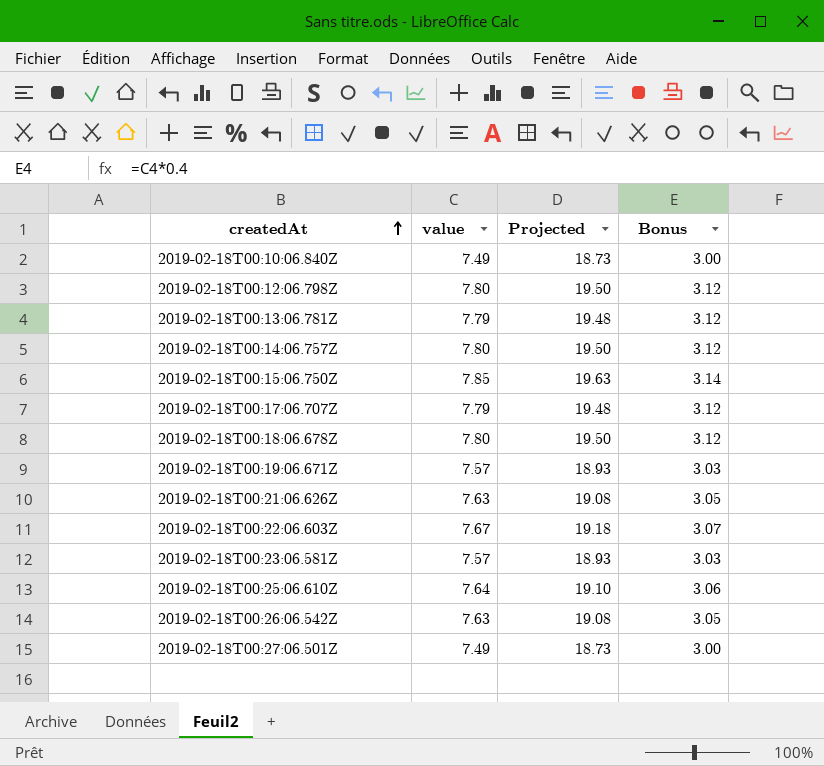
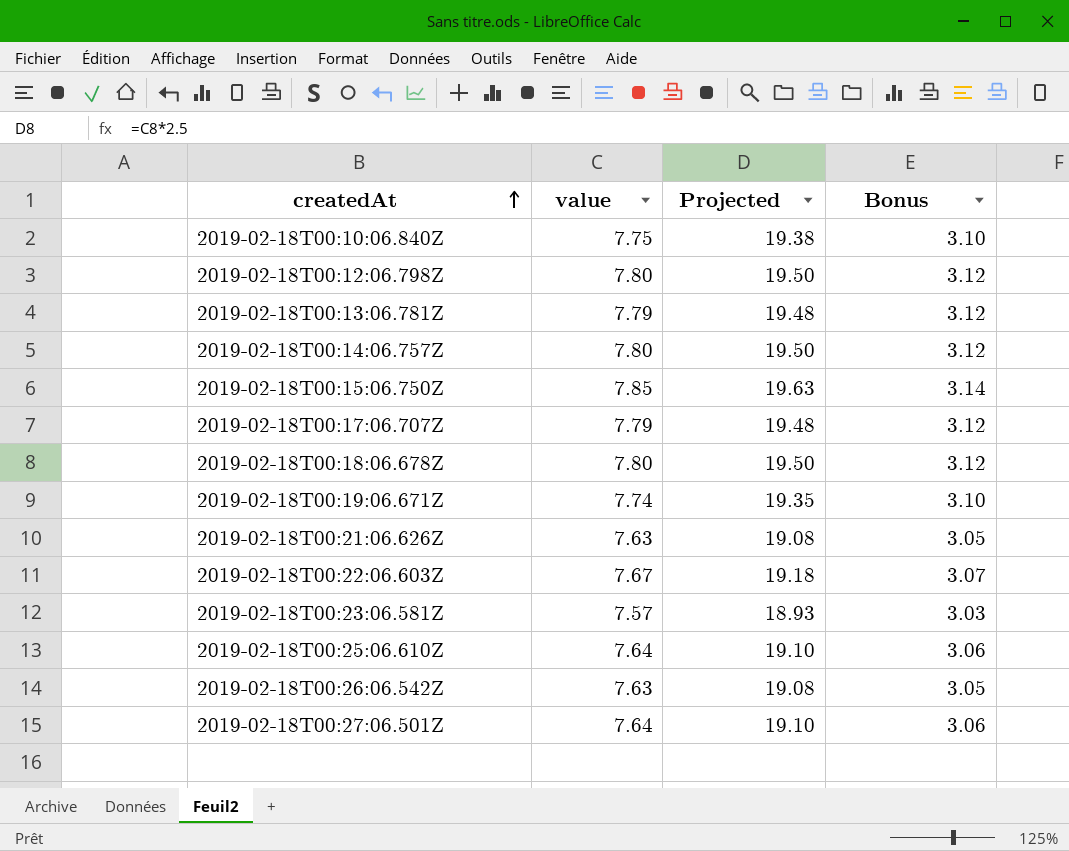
2019-02-18T00:10:06.840Z | value: 7.49 -> 7.75
2019-02-18T00:10:06.840Z | Projected: 18.73 -> 19.38
2019-02-18T00:10:06.840Z | Bonus: 3.00 -> 3.10
2019-02-18T00:19:06.671Z | value: 7.57 -> 7.74
2019-02-18T00:19:06.671Z | Projected: 18.93 -> 19.35
2019-02-18T00:19:06.671Z | Bonus: 3.03 -> 3.10
2019-02-18T00:27:06.501Z | value: 7.49 -> 7.64
2019-02-18T00:27:06.501Z | Projected: 18.73 -> 19.10
2019-02-18T00:27:06.501Z | Bonus: 3.00 -> 3.06

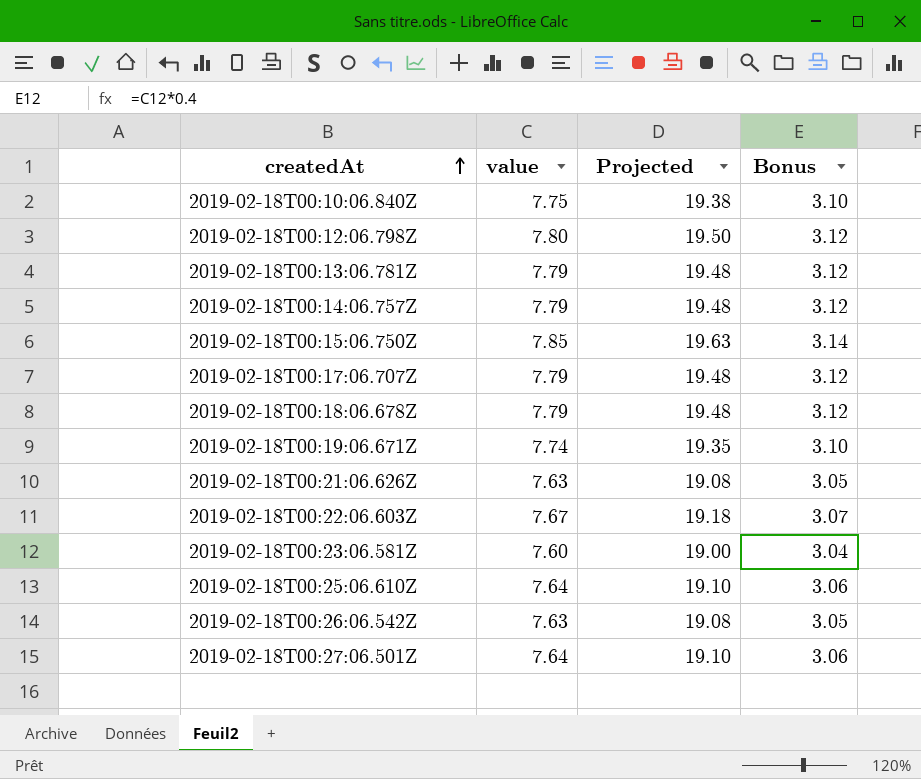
2019-02-18T00:14:06.757Z | value: 7.80 -> 7.79
2019-02-18T00:14:06.757Z | Projected: 19.50 -> 19.48
2019-02-18T00:18:06.678Z | value: 7.80 -> 7.79
2019-02-18T00:18:06.678Z | Projected: 19.50 -> 19.48
2019-02-18T00:23:06.581Z | value: 7.57 -> 7.60
2019-02-18T00:23:06.581Z | Projected: 18.93 -> 19.00
2019-02-18T00:23:06.581Z | Bonus: 3.03 -> 3.04

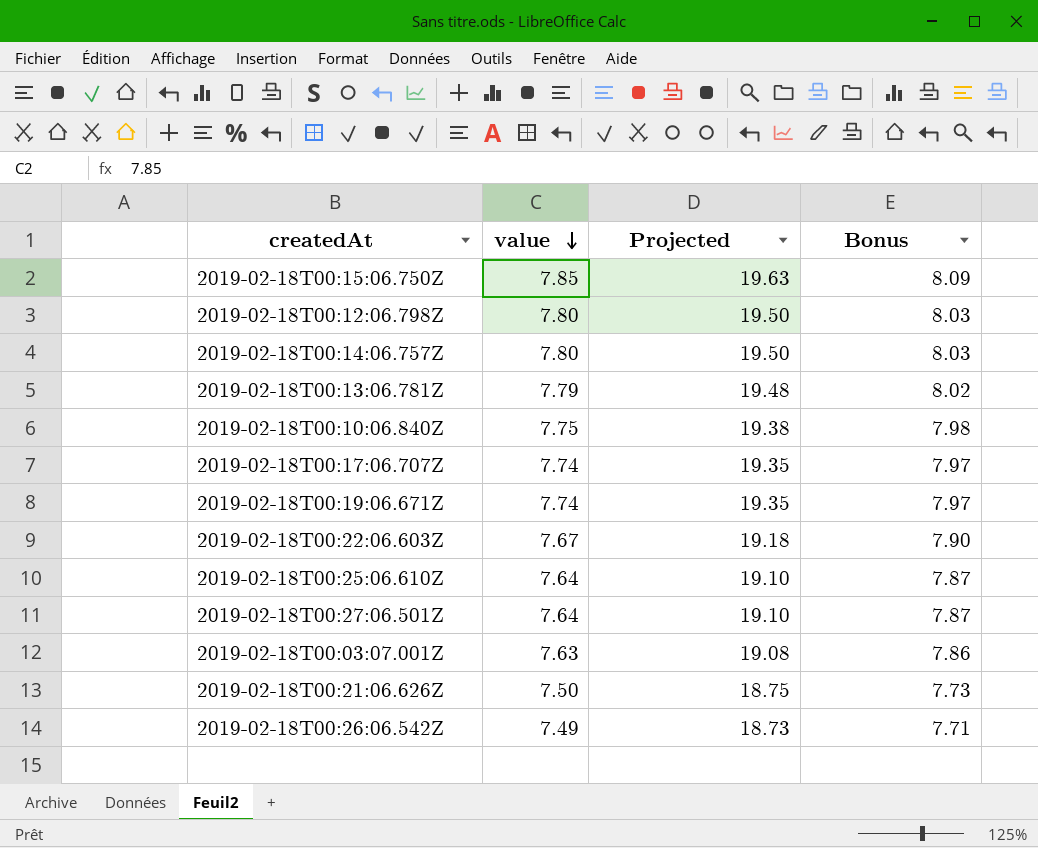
row order: createdAt ascending -> value descending
column Bonus | formula: [value] * 0.4 -> [value] * 1.03
row 2019-02-18T00:18:06.678Z: 7.79 | 19.48 | 3.12 -> none
row 2019-02-18T00:23:06.581Z: 7.60 | 19.00 | 3.04 -> none
2019-02-18T00:14:06.757Z | value: 7.79 -> 7.80
2019-02-18T00:14:06.757Z | Projected: 19.48 -> 19.50
2019-02-18T00:17:06.707Z | value: 7.79 -> 7.74
2019-02-18T00:17:06.707Z | Projected: 19.48 -> 19.35
row 2019-02-18T00:03:07.001Z: none -> 7.63 | 19.08 | 7.86
2019-02-18T00:21:06.626Z | value: 7.63 -> 7.50
2019-02-18T00:21:06.626Z | Projected: 19.08 -> 18.75
2019-02-18T00:26:06.542Z | value: 7.63 -> 7.49
2019-02-18T00:26:06.542Z | Projected: 19.08 -> 18.73

